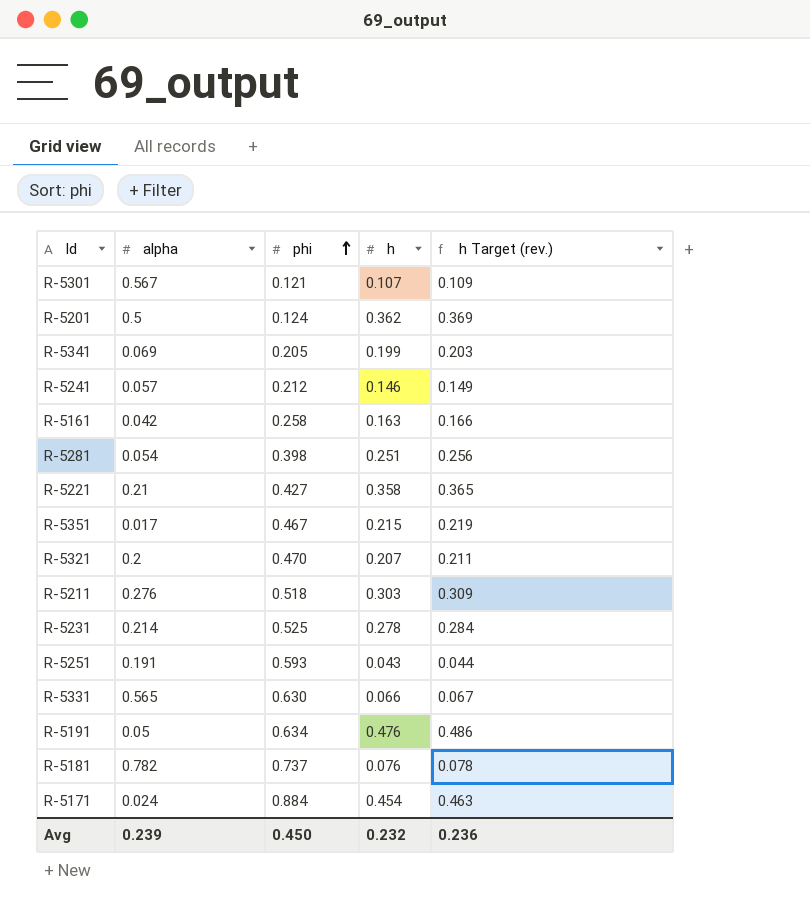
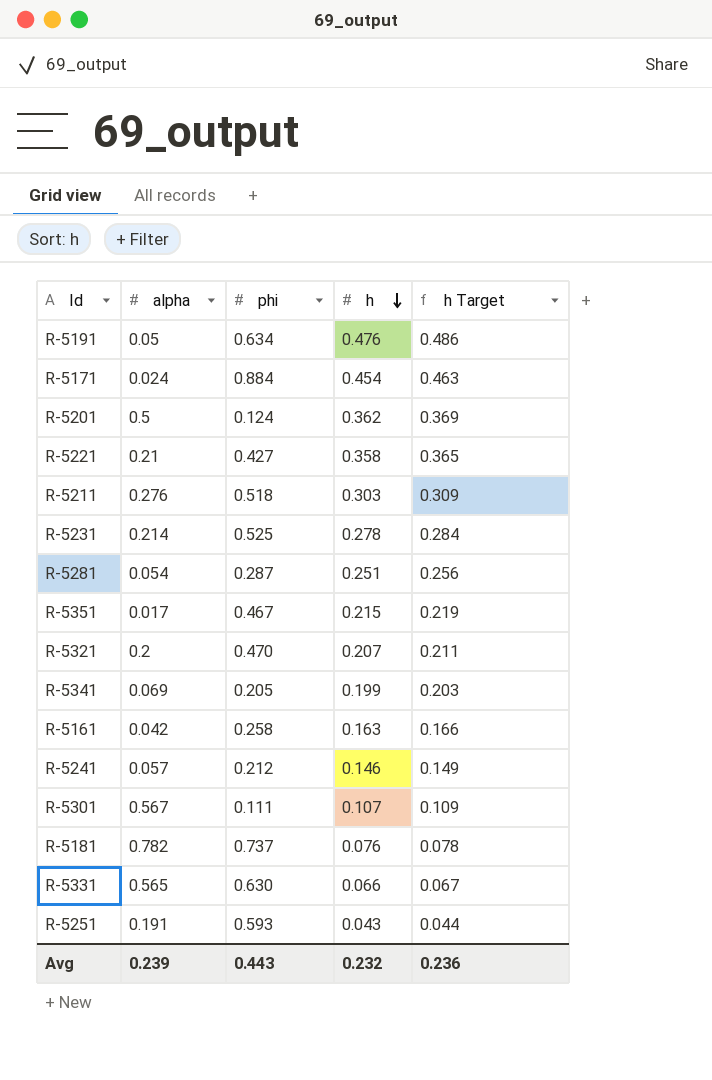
row order: phi ascending -> h descending
column name: h Target (rev.) -> h Target
R-5281 | phi: 0.398 -> 0.287
R-5301 | phi: 0.121 -> 0.111
Avg | phi: 0.450 -> 0.443

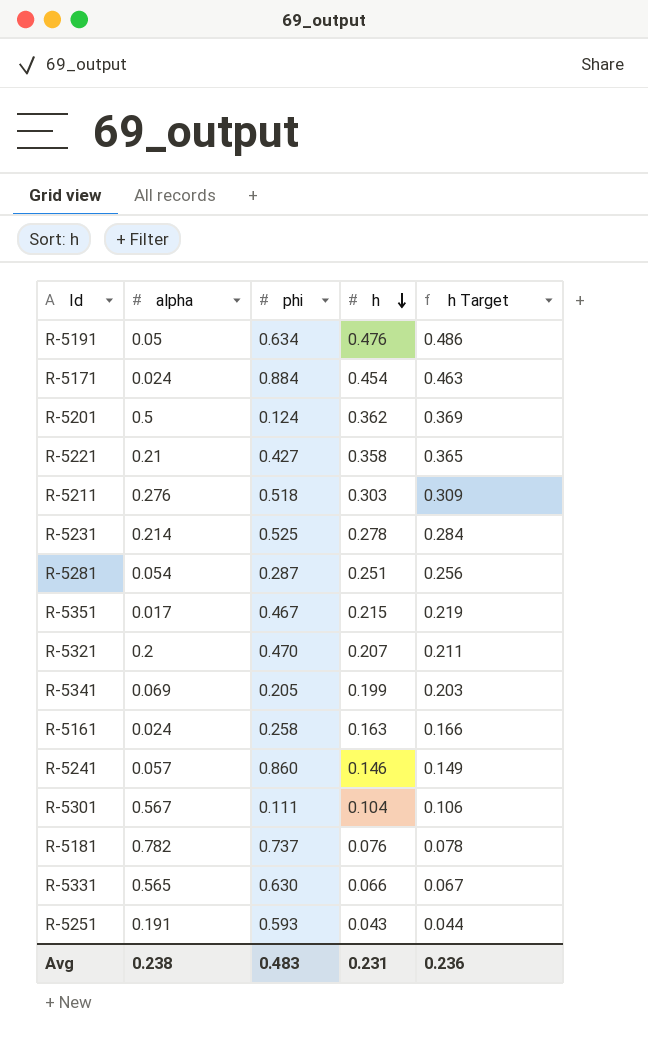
R-5161 | alpha: 0.042 -> 0.024
R-5241 | phi: 0.212 -> 0.860
R-5301 | h: 0.107 -> 0.104
R-5301 | h Target: 0.109 -> 0.106
Avg | alpha: 0.239 -> 0.238
Avg | phi: 0.443 -> 0.483
Avg | h: 0.232 -> 0.231

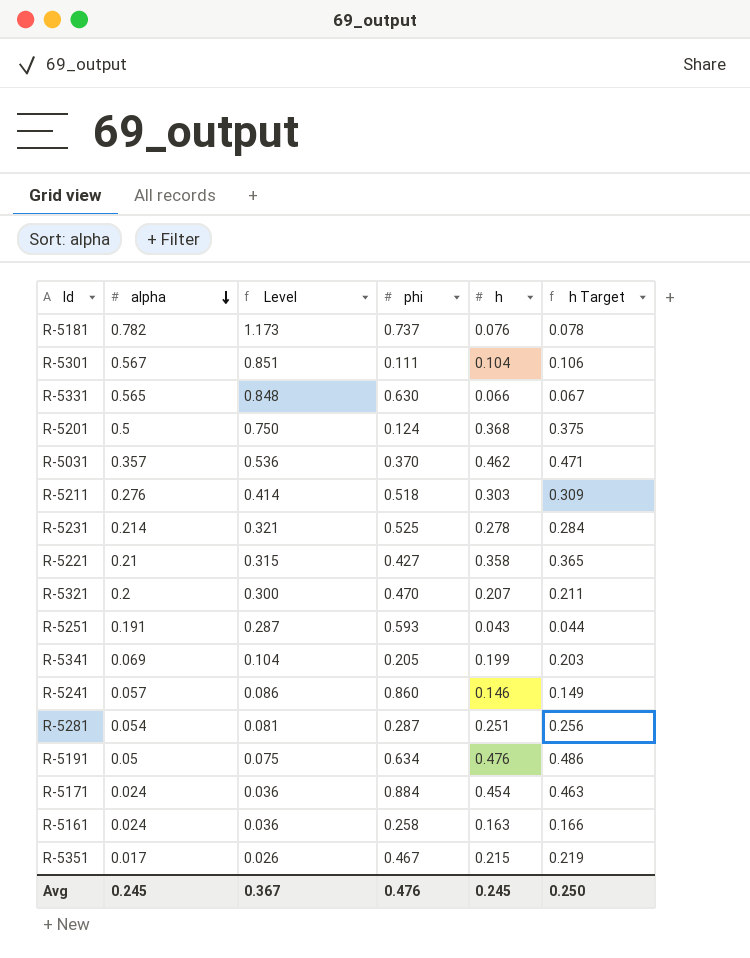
row order: h descending -> alpha descending
column Level | formula: none -> [alpha] * 1.5
R-5201 | h: 0.362 -> 0.368
R-5201 | h Target: 0.369 -> 0.375
row R-5031: none -> 0.357 | 0.536 | 0.370 | 0.462 | 0.471
Avg | alpha: 0.238 -> 0.245
Avg | phi: 0.483 -> 0.476
Avg | h: 0.231 -> 0.245
Avg | h Target: 0.236 -> 0.250

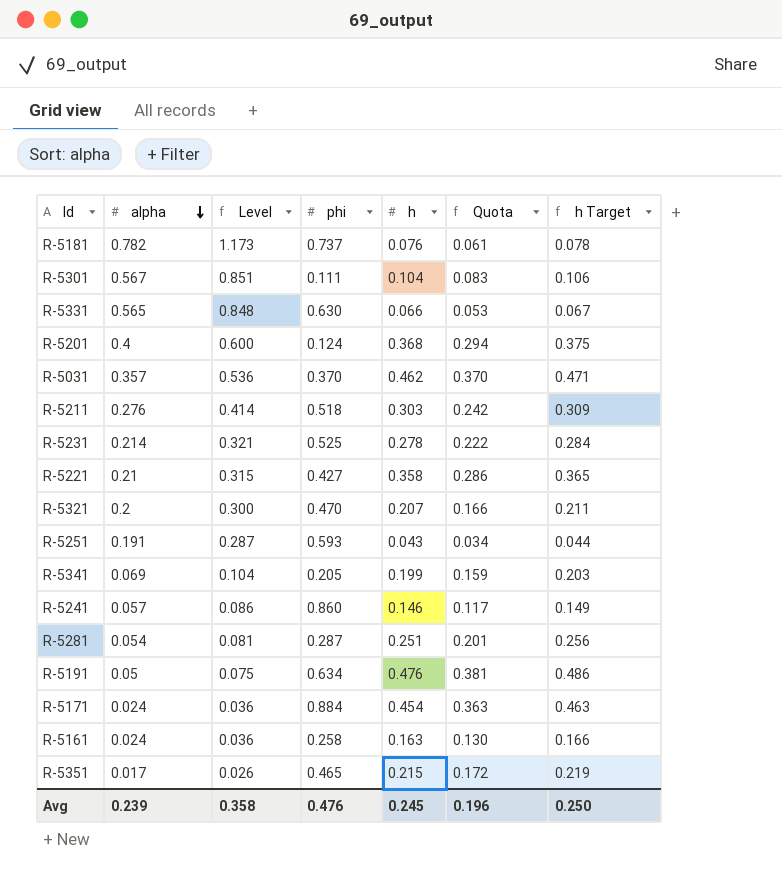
column Quota | formula: none -> [h] * 0.8
R-5201 | alpha: 0.5 -> 0.4
R-5201 | Level: 0.750 -> 0.600
R-5351 | phi: 0.467 -> 0.465
Avg | alpha: 0.245 -> 0.239
Avg | Level: 0.367 -> 0.358

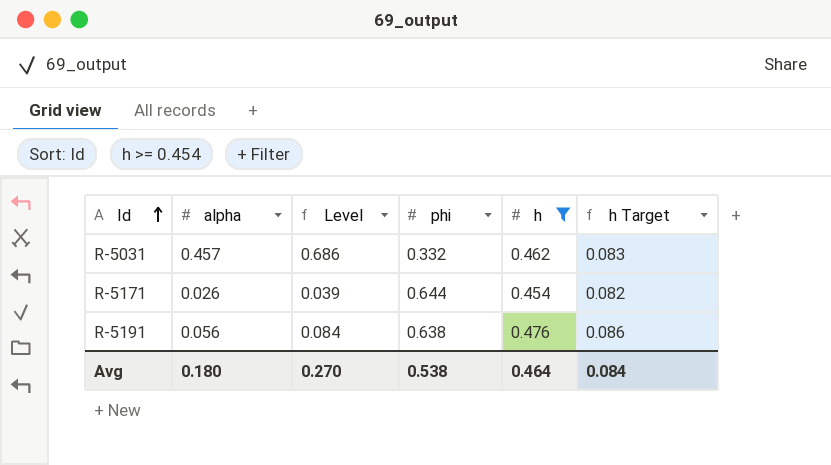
filter: none -> h >= 0.454
row order: alpha descending -> Id ascending
column Quota | formula: [h] * 0.8 -> none
column h Target | formula: [h] * 1.02 -> [h] * 0.18
R-5031 | alpha: 0.357 -> 0.457
R-5031 | Level: 0.536 -> 0.686
R-5031 | phi: 0.370 -> 0.332
R-5171 | alpha: 0.024 -> 0.026
R-5171 | Level: 0.036 -> 0.039
R-5171 | phi: 0.884 -> 0.644
R-5191 | alpha: 0.05 -> 0.056
R-5191 | Level: 0.075 -> 0.084
R-5191 | phi: 0.634 -> 0.638
Avg | alpha: 0.239 -> 0.180
Avg | Level: 0.358 -> 0.270
Avg | phi: 0.476 -> 0.538
Avg | h: 0.245 -> 0.464
Avg | h Target: 0.250 -> 0.084

